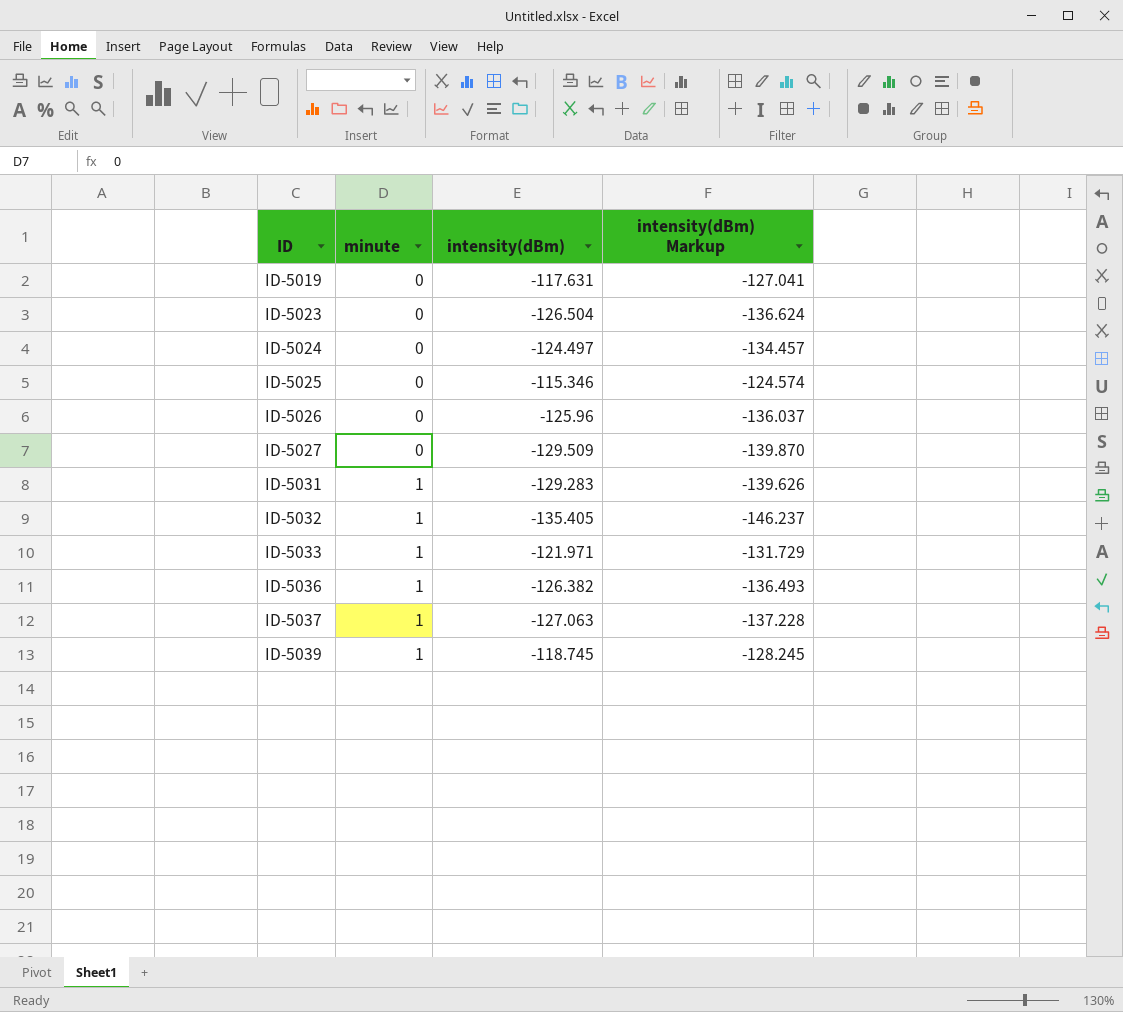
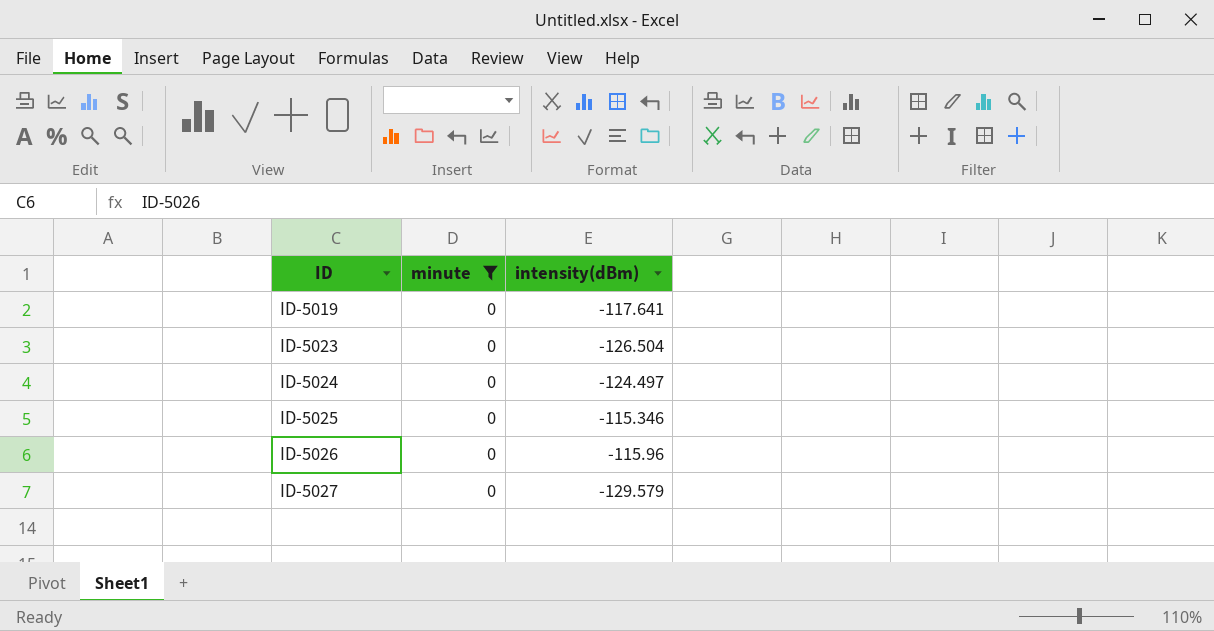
filter: none -> minute = 0
column intensity(dBm) Markup | formula: [intensity(dBm)] * 1.08 -> none
ID-5019 | intensity(dBm): -117.631 -> -117.641
ID-5026 | intensity(dBm): -125.96 -> -115.96
ID-5027 | intensity(dBm): -129.509 -> -129.579

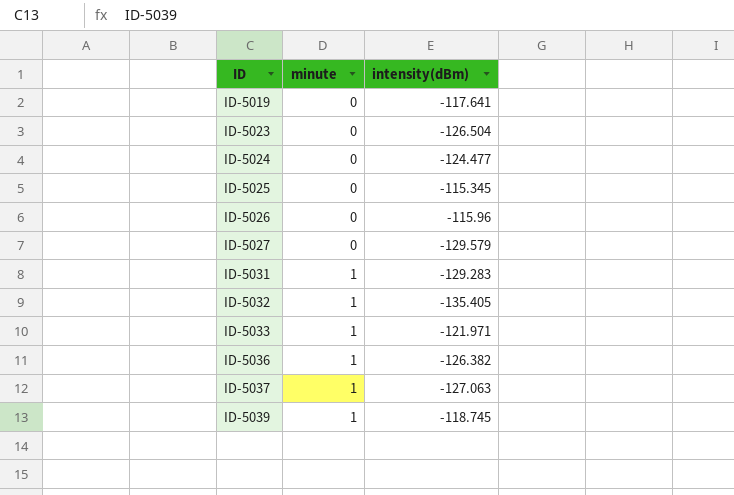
filter: minute = 0 -> none
ID-5024 | intensity(dBm): -124.497 -> -124.477
ID-5025 | intensity(dBm): -115.346 -> -115.345

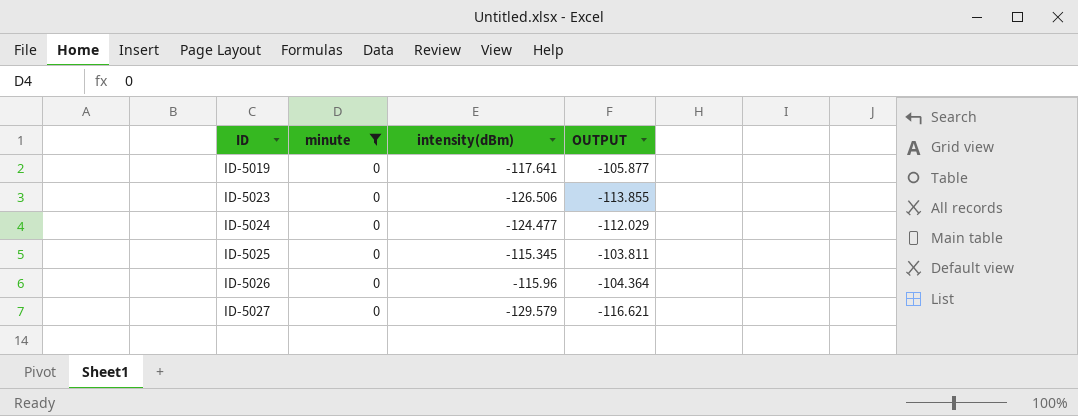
filter: none -> minute = 0
column OUTPUT | formula: none -> [intensity(dBm)] * 0.9
ID-5023 | intensity(dBm): -126.504 -> -126.506

